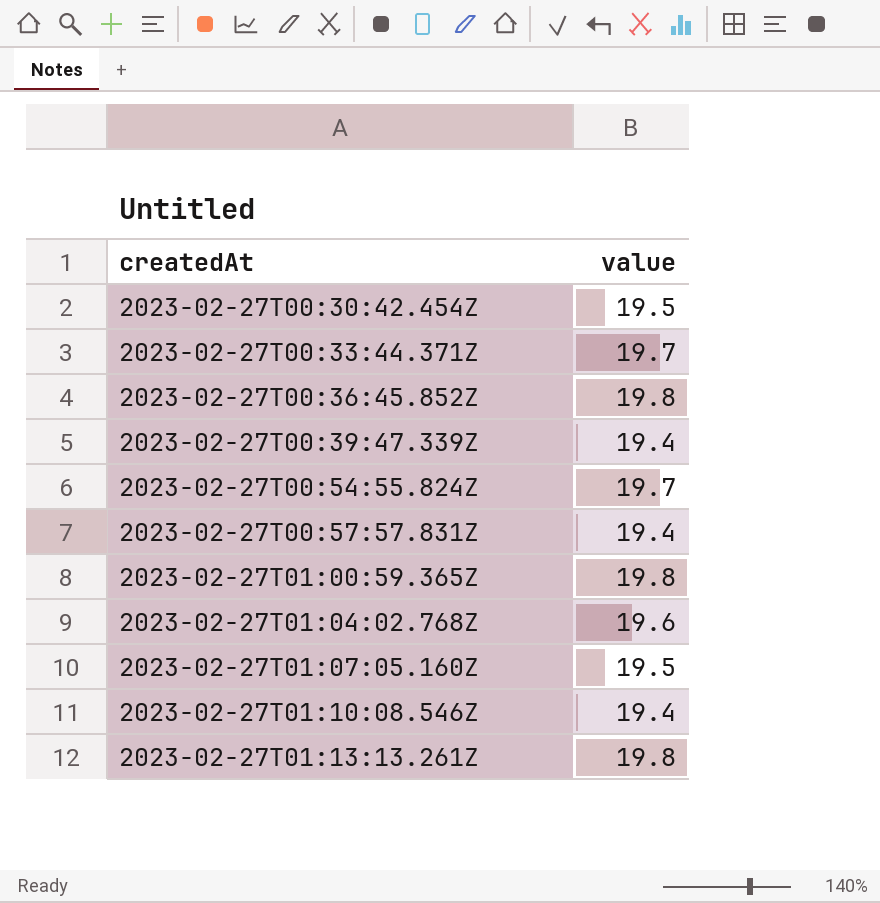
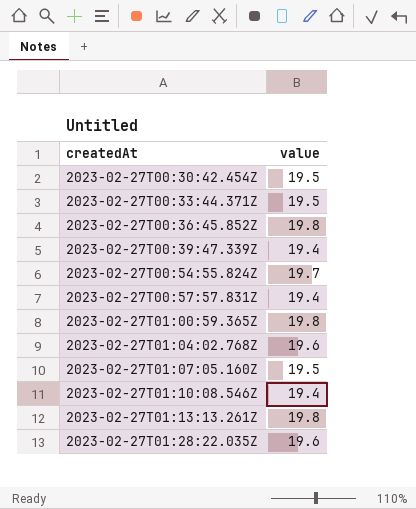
2023-02-27T00:33:44.371Z | value: 19.7 -> 19.5
row 2023-02-27T01:28:22.035Z: none -> 19.6

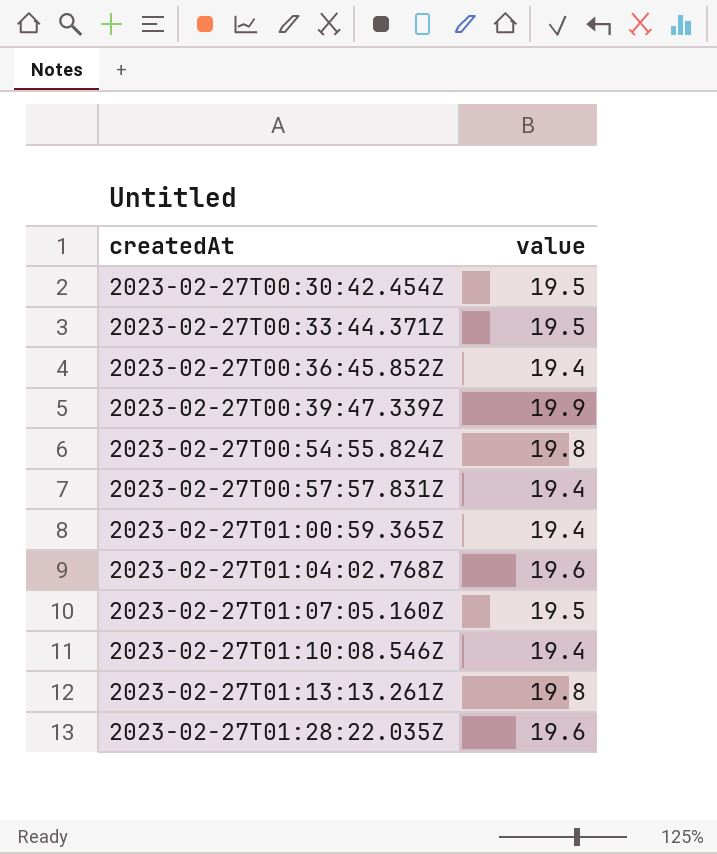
2023-02-27T00:36:45.852Z | value: 19.8 -> 19.4
2023-02-27T00:39:47.339Z | value: 19.4 -> 19.9
2023-02-27T00:54:55.824Z | value: 19.7 -> 19.8
2023-02-27T01:00:59.365Z | value: 19.8 -> 19.4

